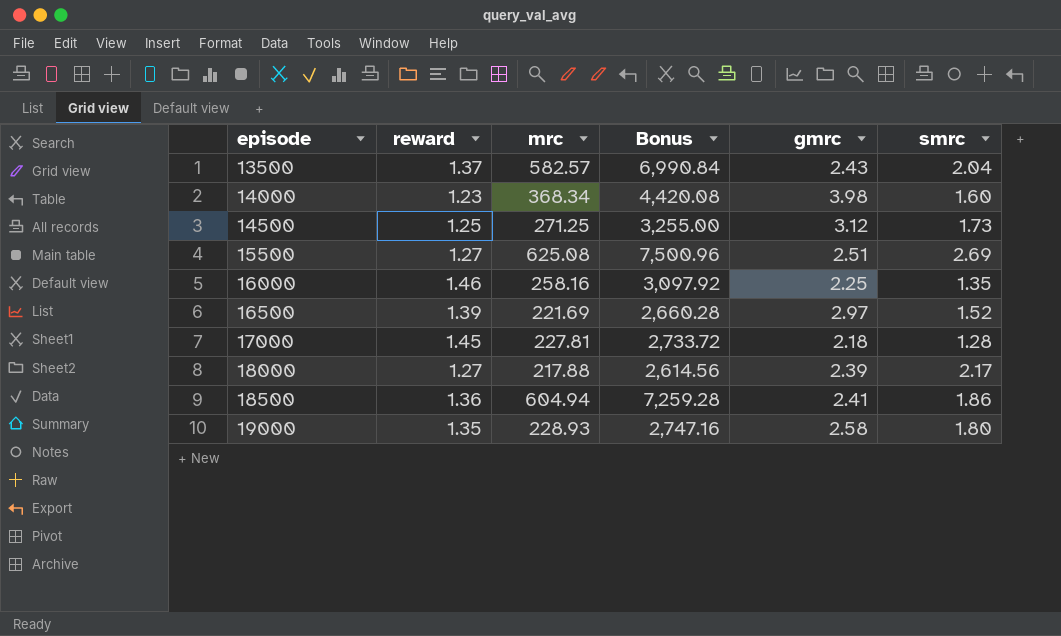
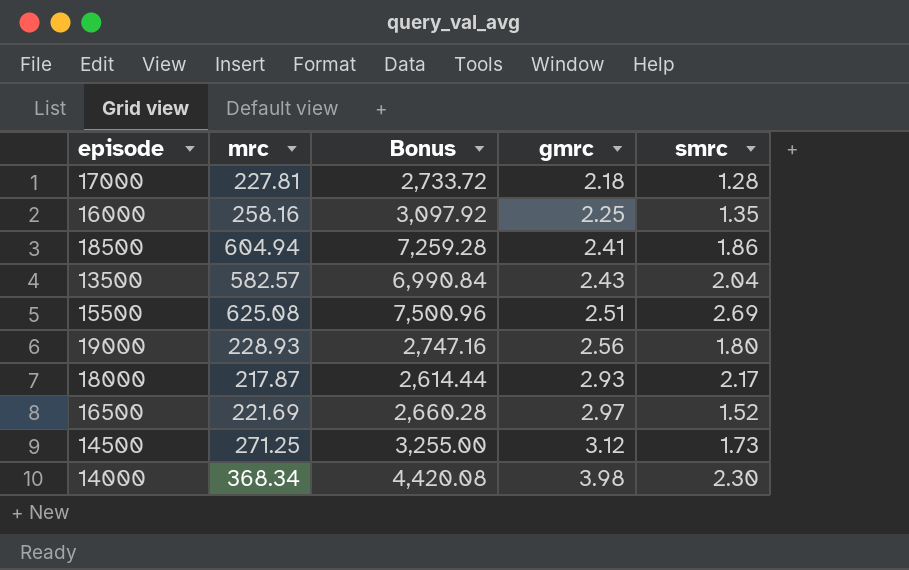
row order: episode ascending -> gmrc ascending
column reward | position: 2 -> none
19000 | gmrc: 2.58 -> 2.56
18000 | mrc: 217.88 -> 217.87
18000 | Bonus: 2,614.56 -> 2,614.44
18000 | gmrc: 2.39 -> 2.93
14000 | smrc: 1.60 -> 2.30

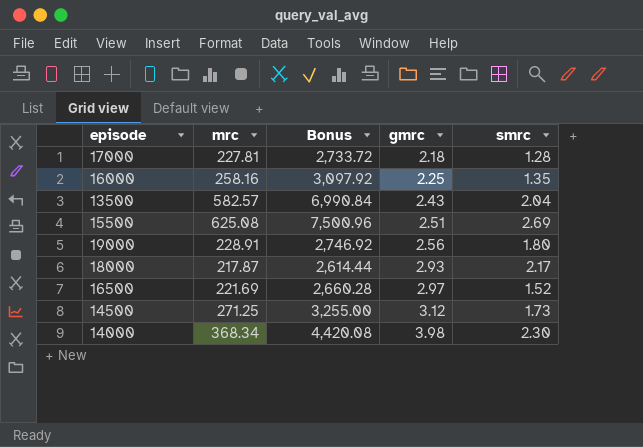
row 18500: 604.94 | 7,259.28 | 2.41 | 1.86 -> none
19000 | mrc: 228.93 -> 228.91
19000 | Bonus: 2,747.16 -> 2,746.92

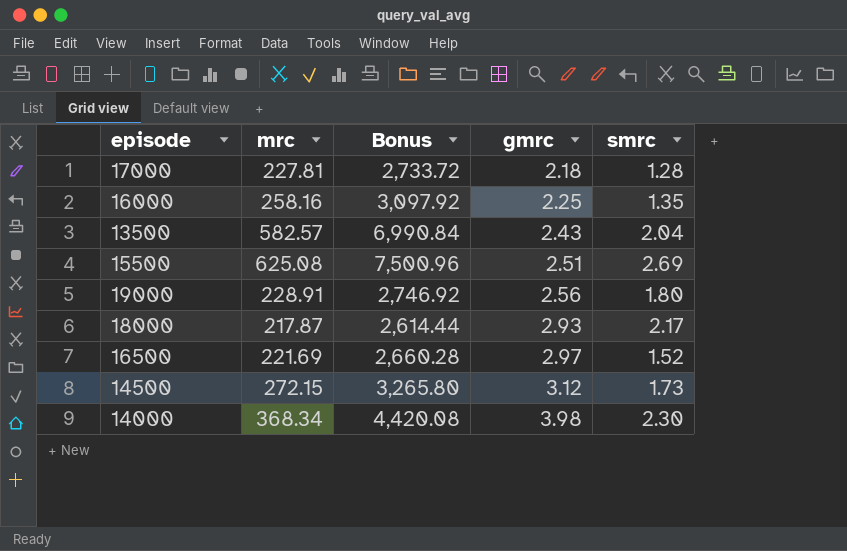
14500 | mrc: 271.25 -> 272.15
14500 | Bonus: 3,255.00 -> 3,265.80

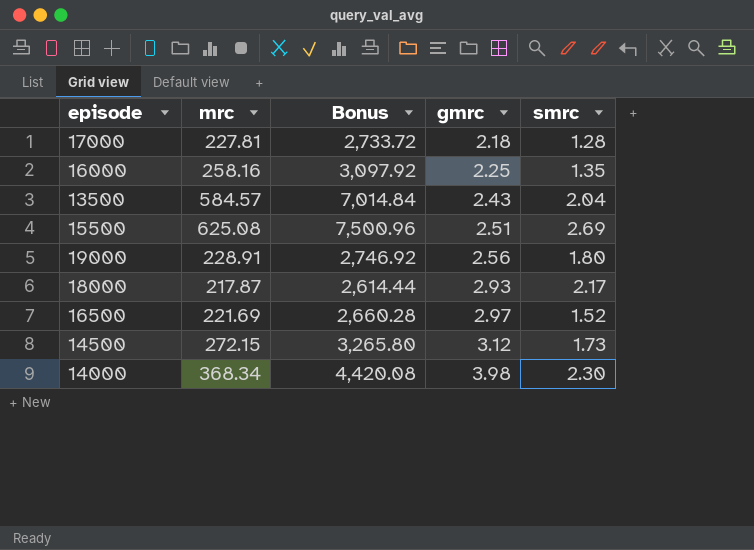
13500 | mrc: 582.57 -> 584.57
13500 | Bonus: 6,990.84 -> 7,014.84

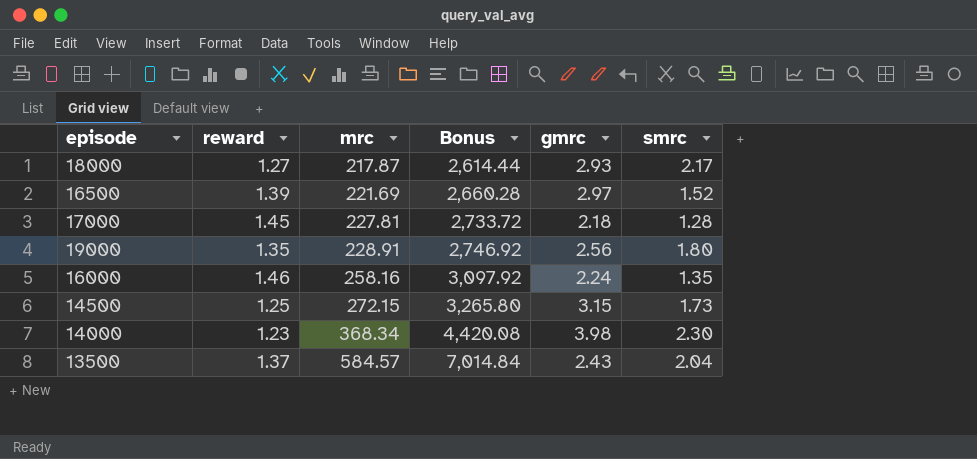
row order: gmrc ascending -> mrc ascending
column reward | position: none -> 2
row 15500: 625.08 | 7,500.96 | 2.51 | 2.69 -> none
16000 | gmrc: 2.25 -> 2.24
14500 | gmrc: 3.12 -> 3.15

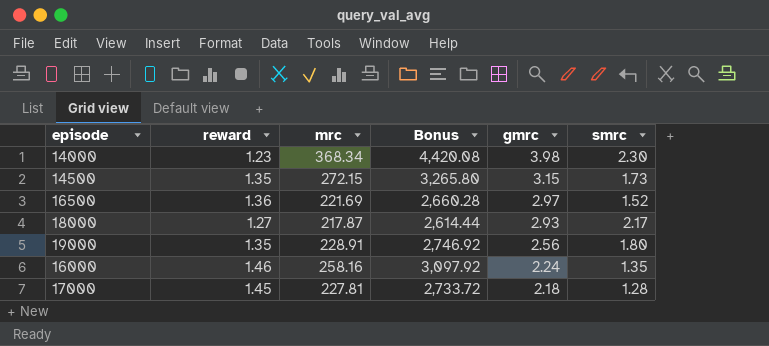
row order: mrc ascending -> gmrc descending
row 13500: 1.37 | 584.57 | 7,014.84 | 2.43 | 2.04 -> none
14500 | reward: 1.25 -> 1.35
16500 | reward: 1.39 -> 1.36

